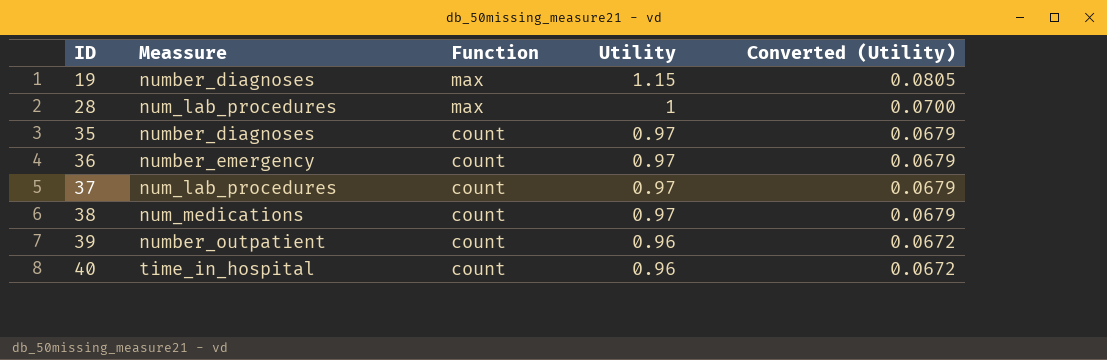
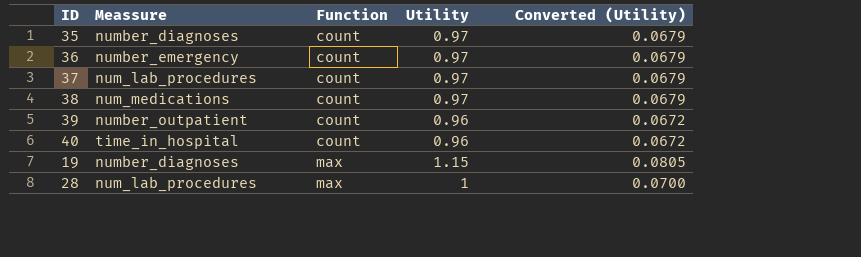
row order: ID ascending -> Function ascending

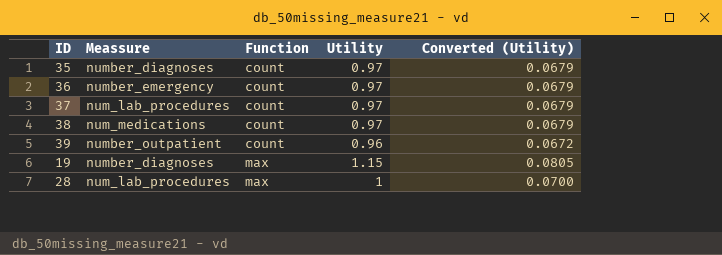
row 40: time_in_hospital | count | 0.96 | 0.0672 -> none

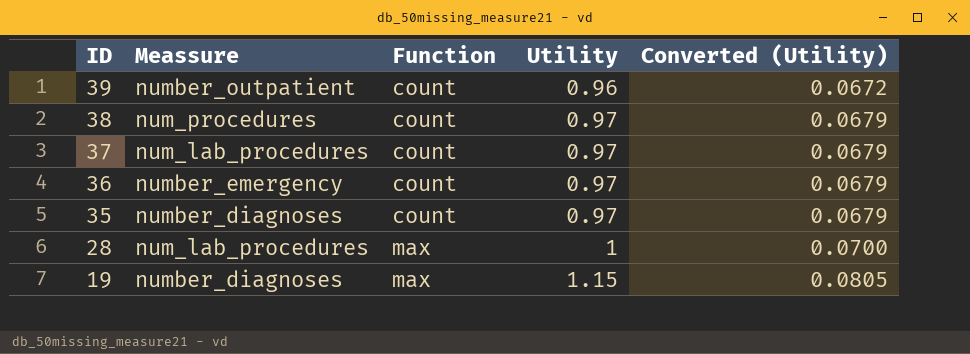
row order: Function ascending -> ID descending
38 | Meassure: num_medications -> num_procedures

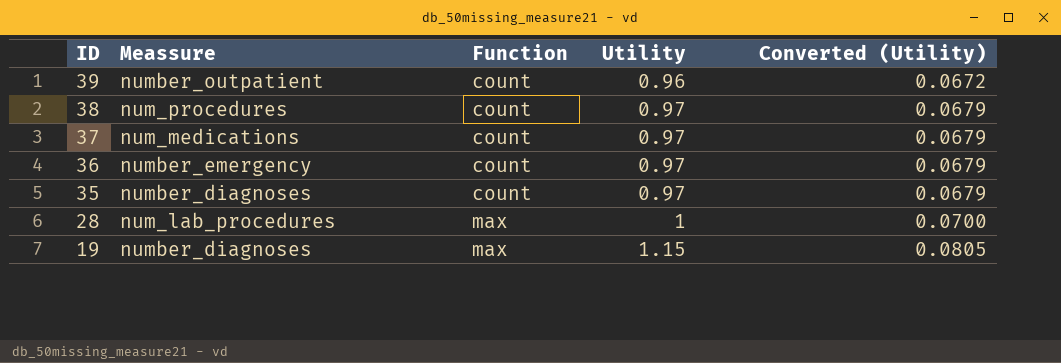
37 | Meassure: num_lab_procedures -> num_medications

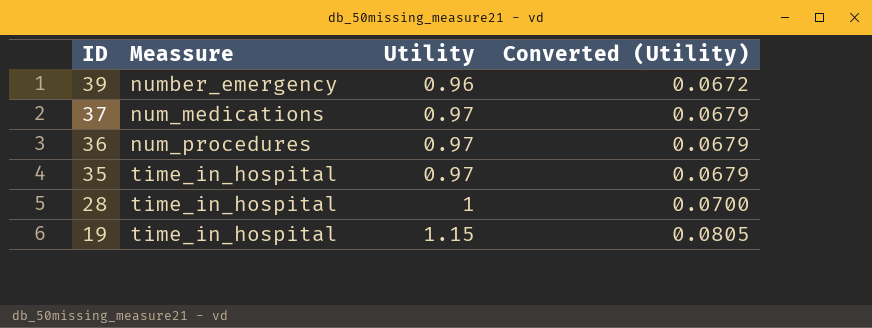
column Function | position: 3 -> none
row 38: num_procedures | count | 0.97 | 0.0679 -> none
39 | Meassure: number_outpatient -> number_emergency
36 | Meassure: number_emergency -> num_procedures
35 | Meassure: number_diagnoses -> time_in_hospital
28 | Meassure: num_lab_procedures -> time_in_hospital
19 | Meassure: number_diagnoses -> time_in_hospital

